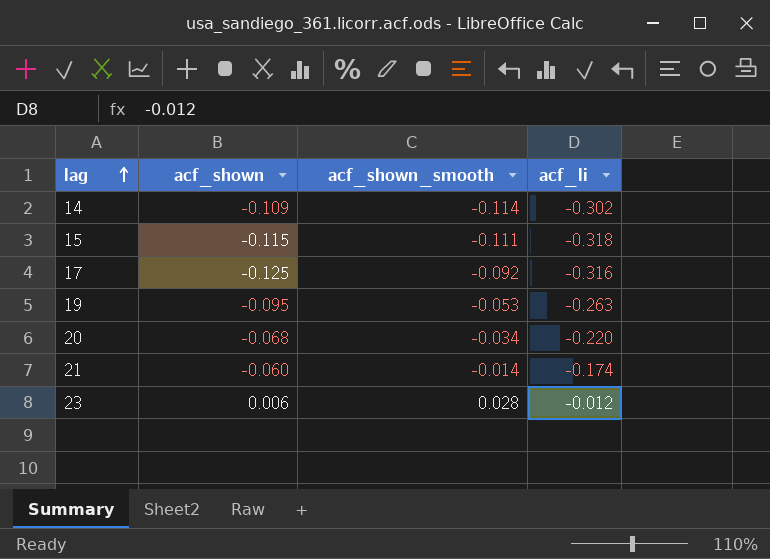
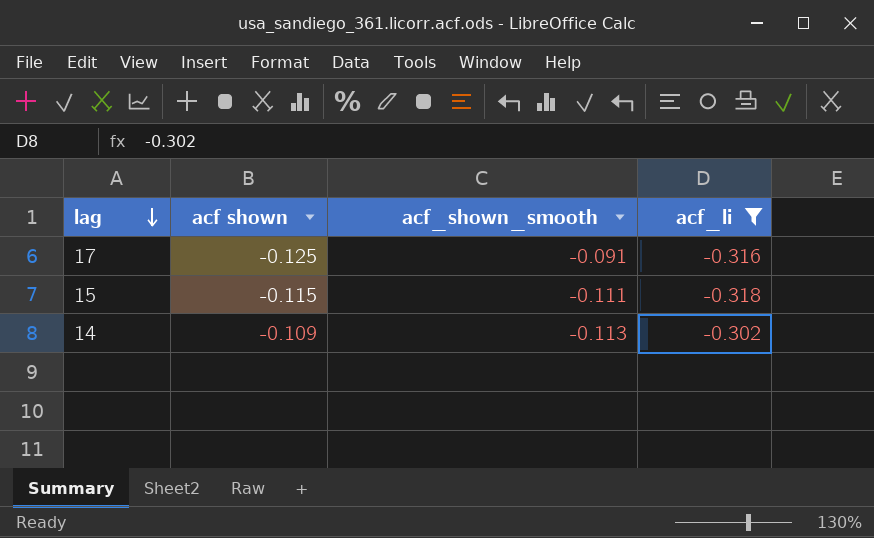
filter: none -> acf_li <= -0.302
row order: lag ascending -> lag descending
column name: acf_shown -> acf shown
17 | acf_shown_smooth: -0.092 -> -0.091
14 | acf_shown_smooth: -0.114 -> -0.113

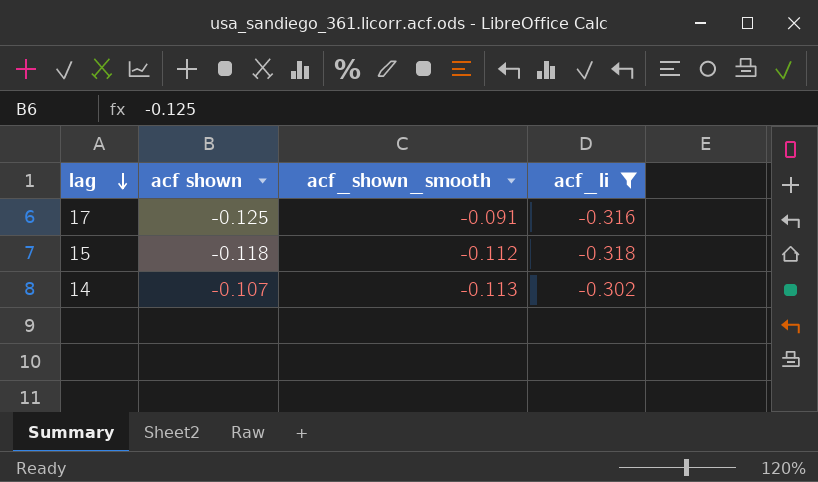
15 | acf shown: -0.115 -> -0.118
15 | acf_shown_smooth: -0.111 -> -0.112
14 | acf shown: -0.109 -> -0.107

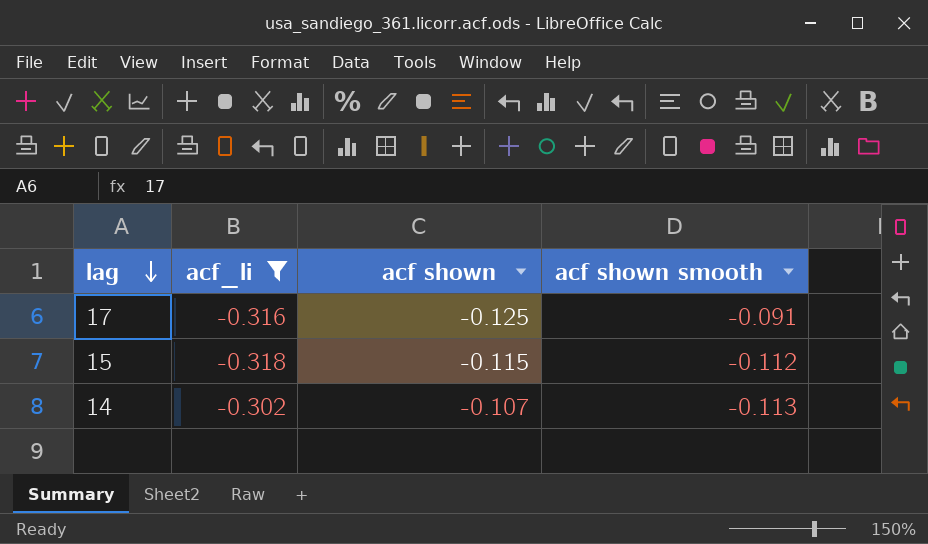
column acf_li | position: 4 -> 2
column name: acf_shown_smooth -> acf shown smooth
15 | acf shown: -0.118 -> -0.115

